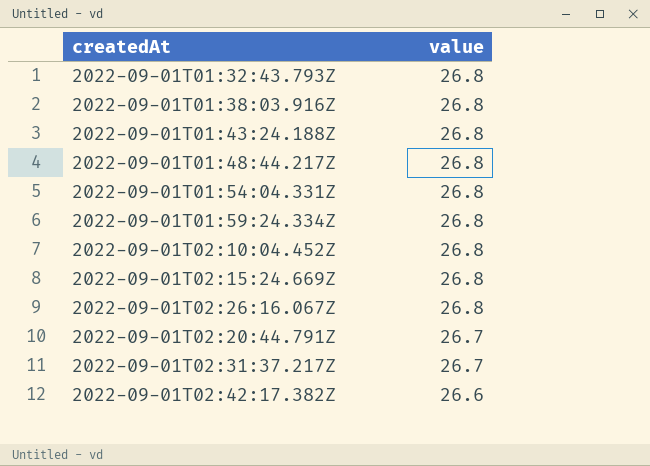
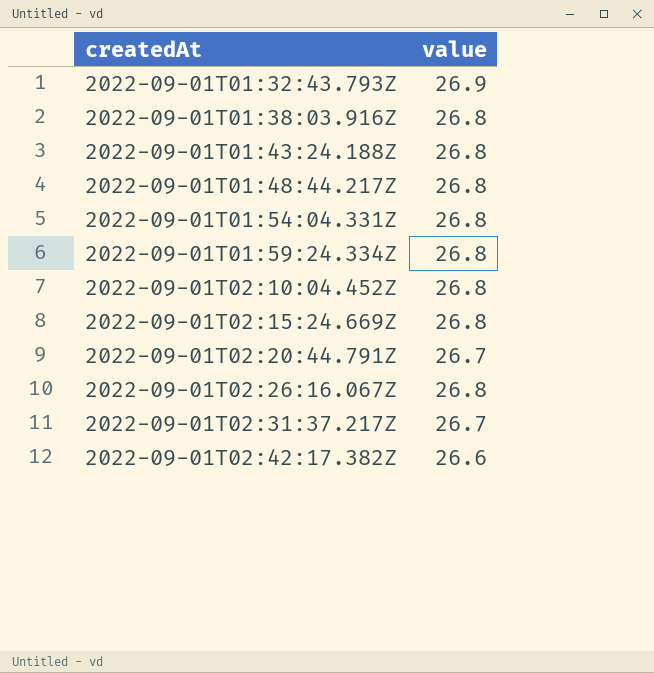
row order: value descending -> createdAt ascending
2022-09-01T01:32:43.793Z | value: 26.8 -> 26.9

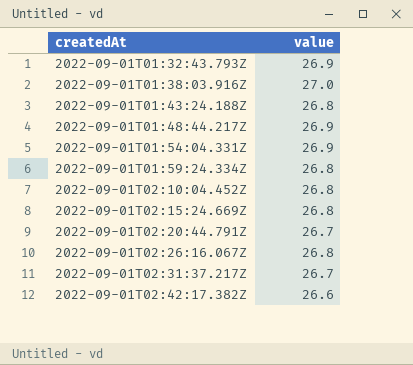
2022-09-01T01:38:03.916Z | value: 26.8 -> 27.0
2022-09-01T01:48:44.217Z | value: 26.8 -> 26.9
2022-09-01T01:54:04.331Z | value: 26.8 -> 26.9

